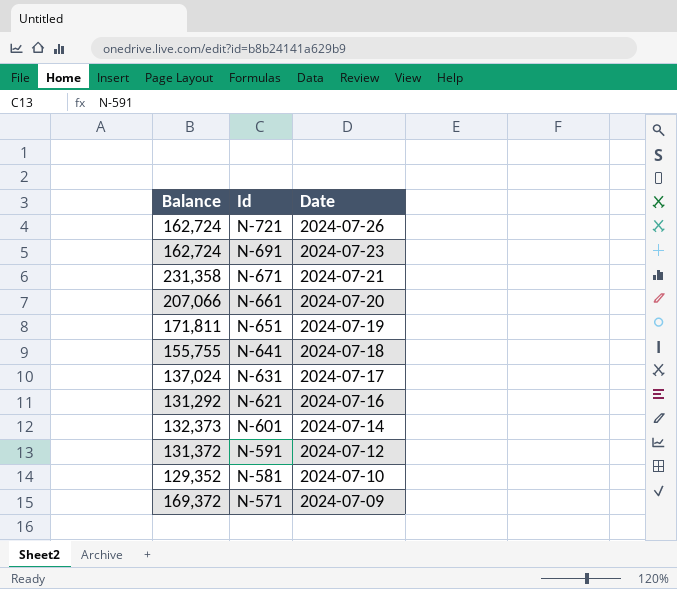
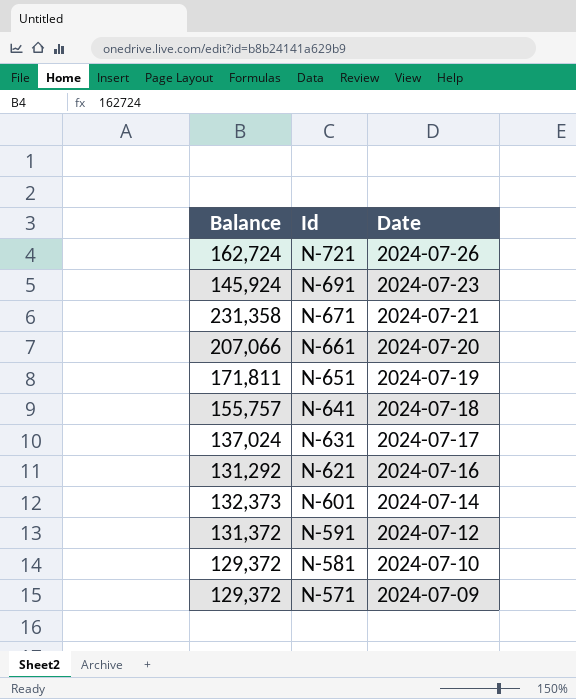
N-691 | Balance: 162,724 -> 145,924
N-641 | Balance: 155,755 -> 155,757
N-581 | Balance: 129,352 -> 129,372
N-571 | Balance: 169,372 -> 129,372

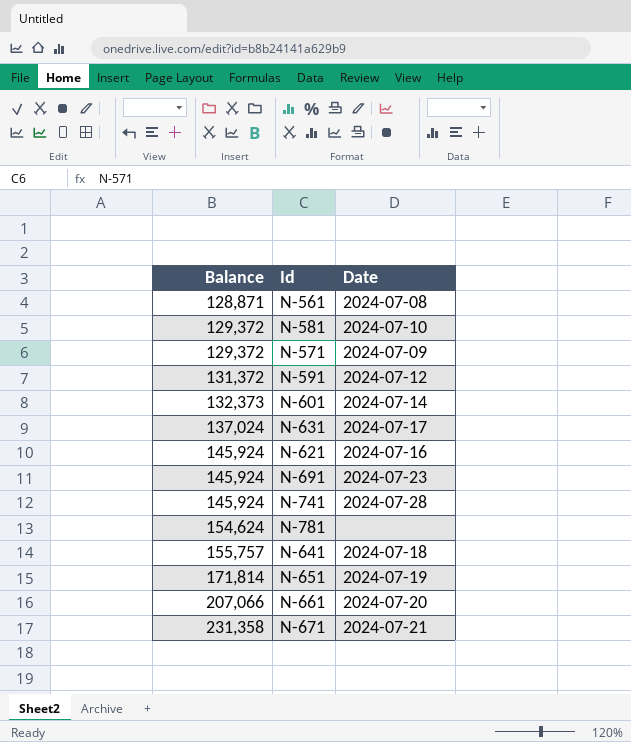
row order: Id descending -> Balance ascending
row N-721: 162,724 | 2024-07-26 -> none
row N-561: none -> 128,871 | 2024-07-08
N-621 | Balance: 131,292 -> 145,924
row N-741: none -> 145,924 | 2024-07-28
row N-781: none -> 154,624 | none
N-651 | Balance: 171,811 -> 171,814

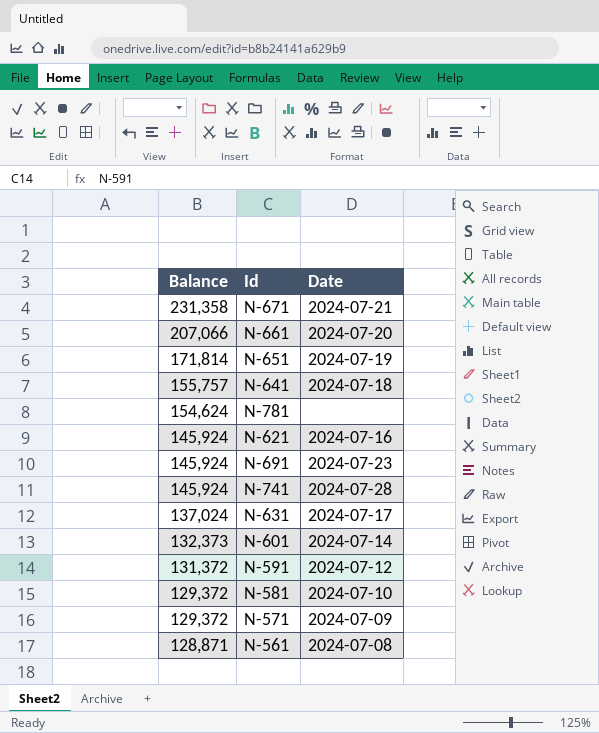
row order: Balance ascending -> Balance descending

